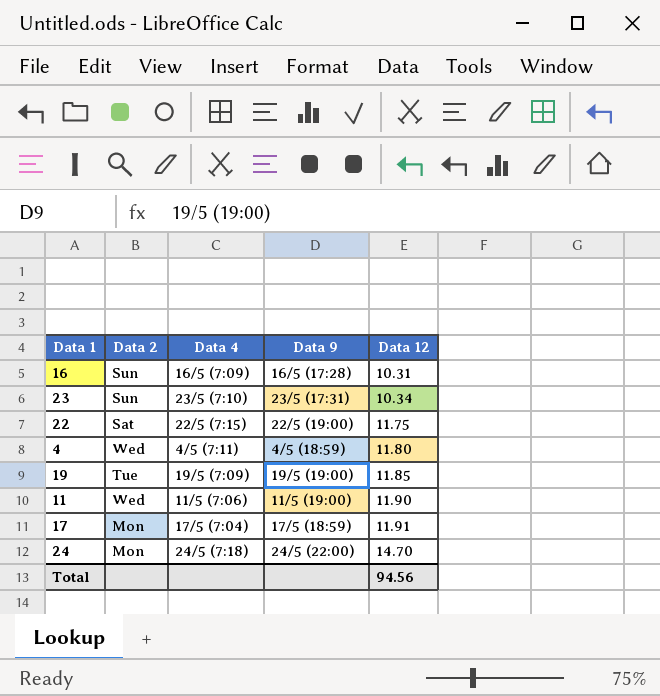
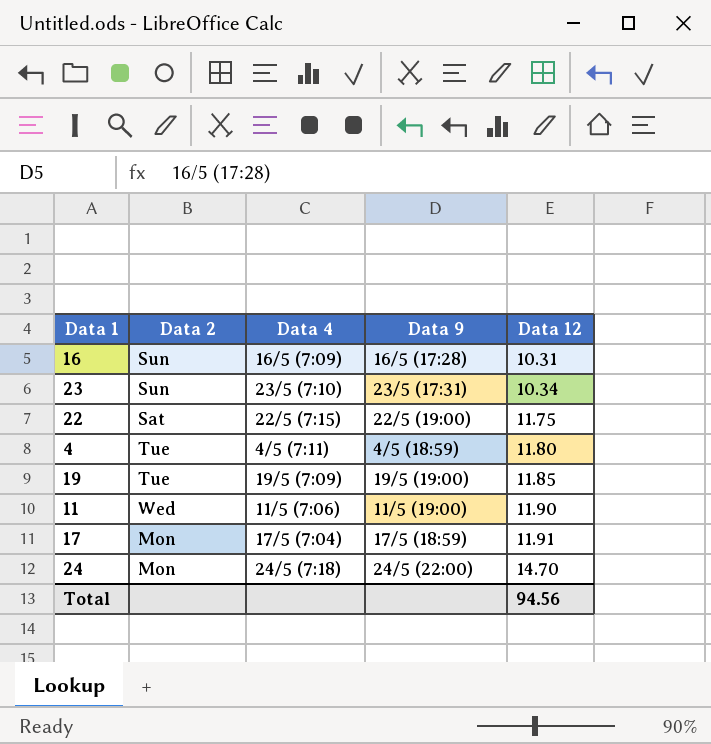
4 | Data 2: Wed -> Tue

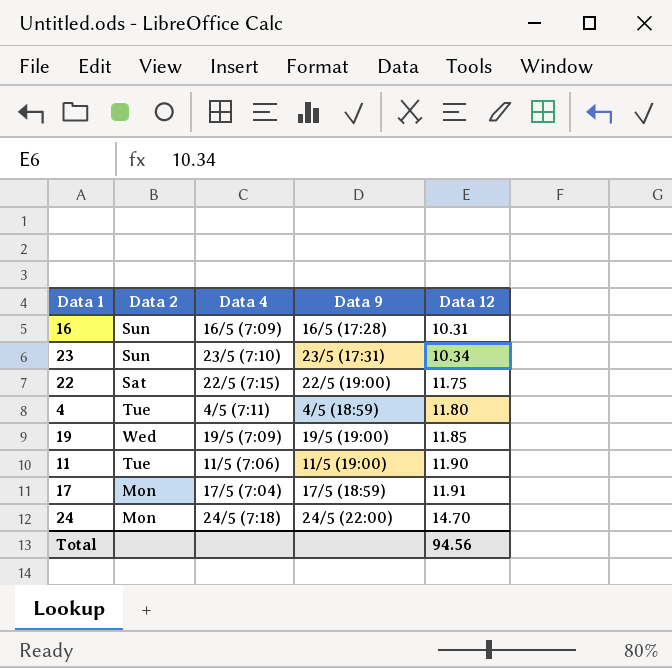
19 | Data 2: Tue -> Wed
11 | Data 2: Wed -> Tue

